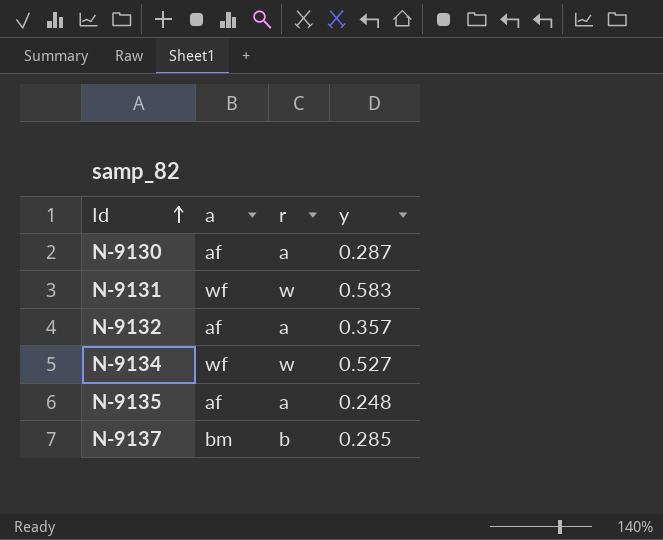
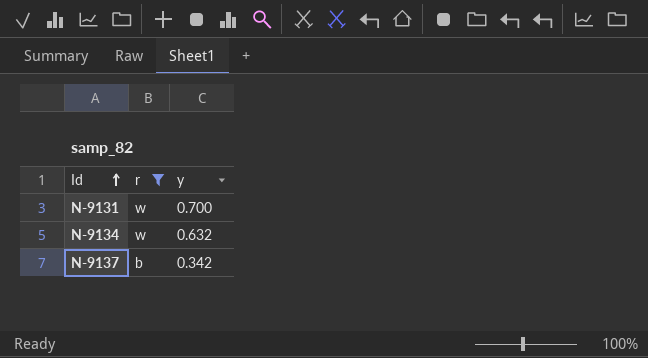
filter: none -> r != a
column a | position: 2 -> none
N-9131 | y: 0.583 -> 0.700
N-9134 | y: 0.527 -> 0.632
N-9137 | y: 0.285 -> 0.342

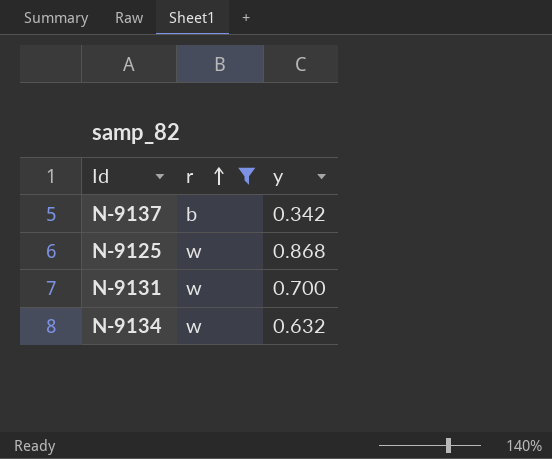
row order: Id ascending -> r ascending
row N-9125: none -> w | 0.868

